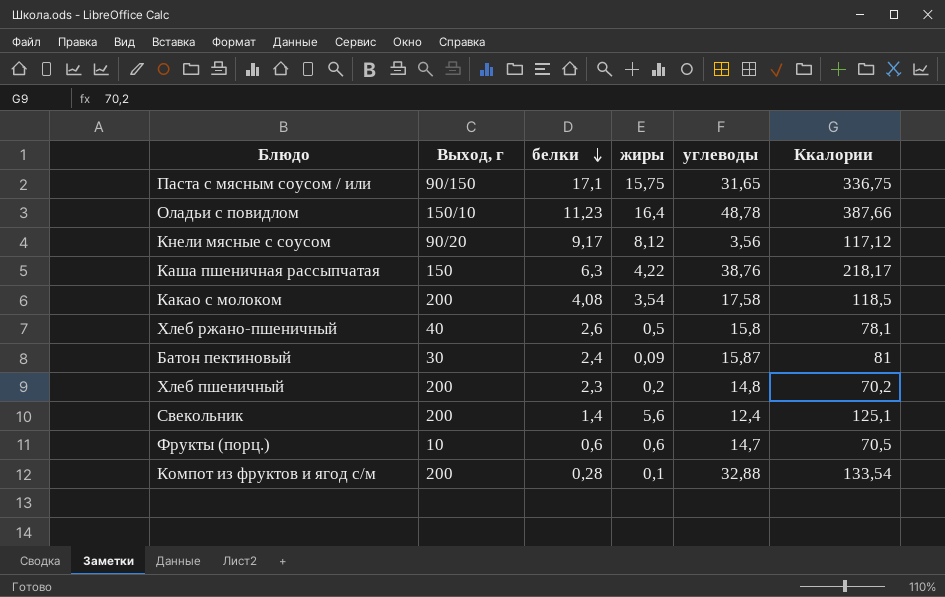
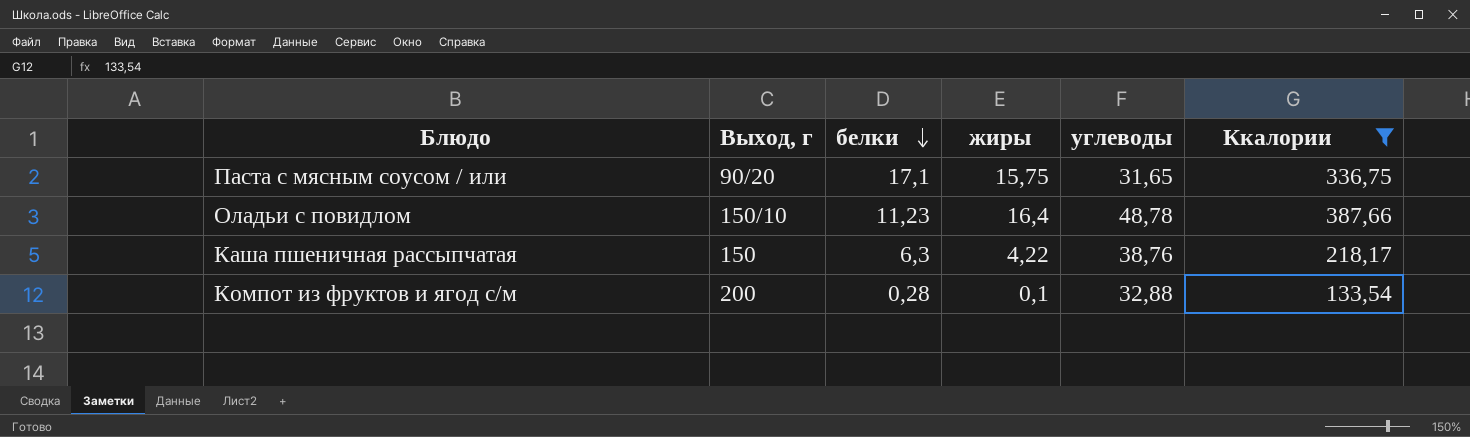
filter: none -> Ккалории >= 133,54
Паста с мясным соусом / или | Выход, г: 90/150 -> 90/20

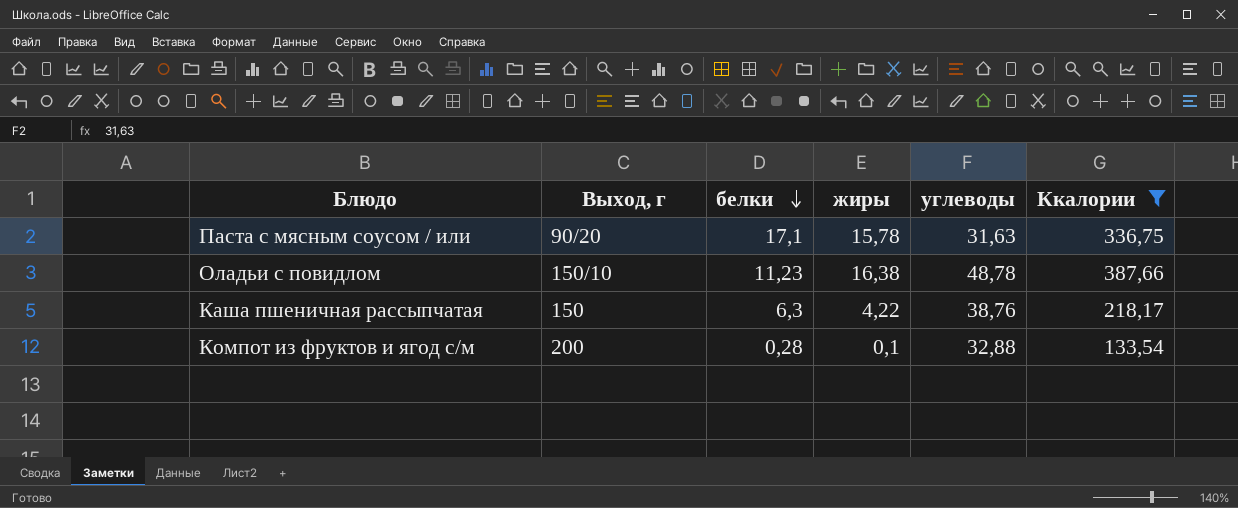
Паста с мясным соусом / или | жиры: 15,75 -> 15,78
Паста с мясным соусом / или | углеводы: 31,65 -> 31,63
Оладьи с повидлом | жиры: 16,4 -> 16,38

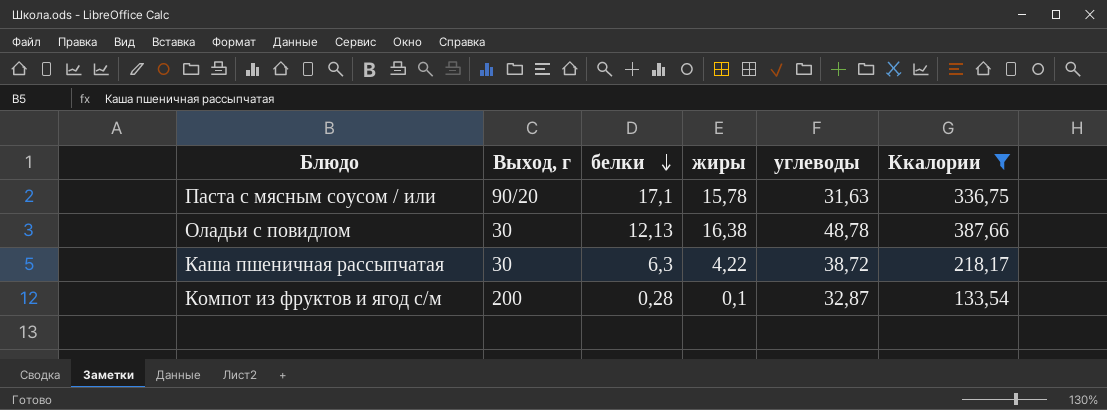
Оладьи с повидлом | Выход, г: 150/10 -> 30
Оладьи с повидлом | белки: 11,23 -> 12,13
Каша пшеничная рассыпчатая | Выход, г: 150 -> 30
Каша пшеничная рассыпчатая | углеводы: 38,76 -> 38,72
Компот из фруктов и ягод с/м | углеводы: 32,88 -> 32,87

